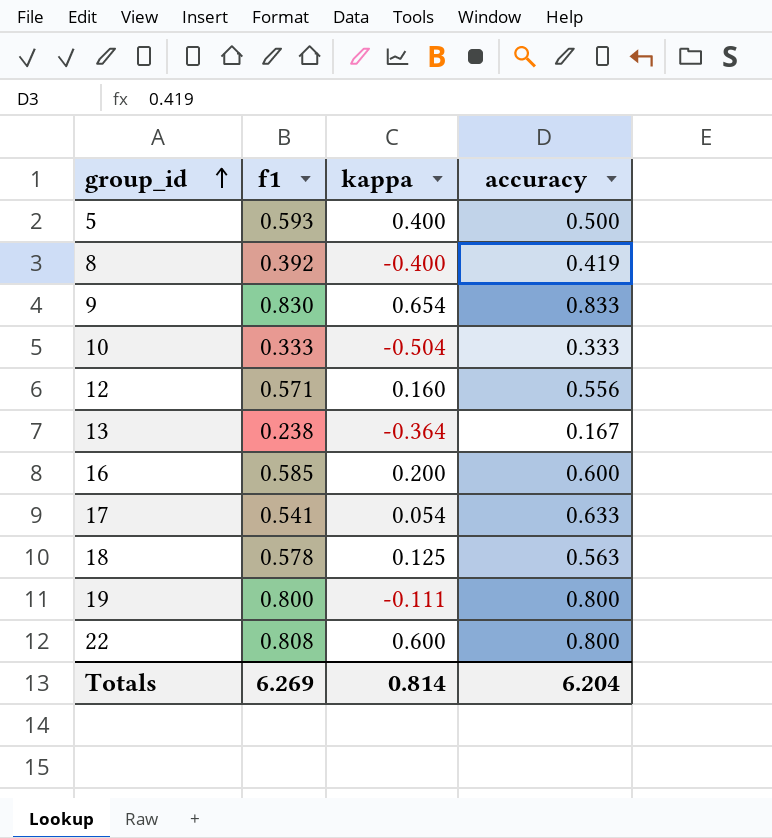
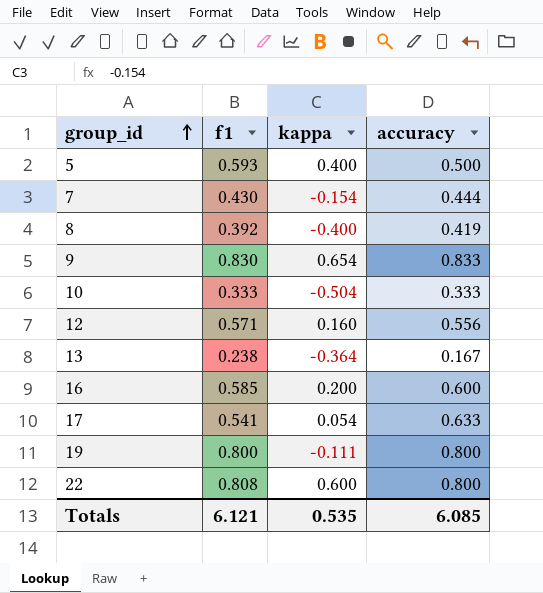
row 18: 0.578 | 0.125 | 0.563 -> none
row 7: none -> 0.430 | -0.154 | 0.444
Totals | f1: 6.269 -> 6.121
Totals | kappa: 0.814 -> 0.535
Totals | accuracy: 6.204 -> 6.085

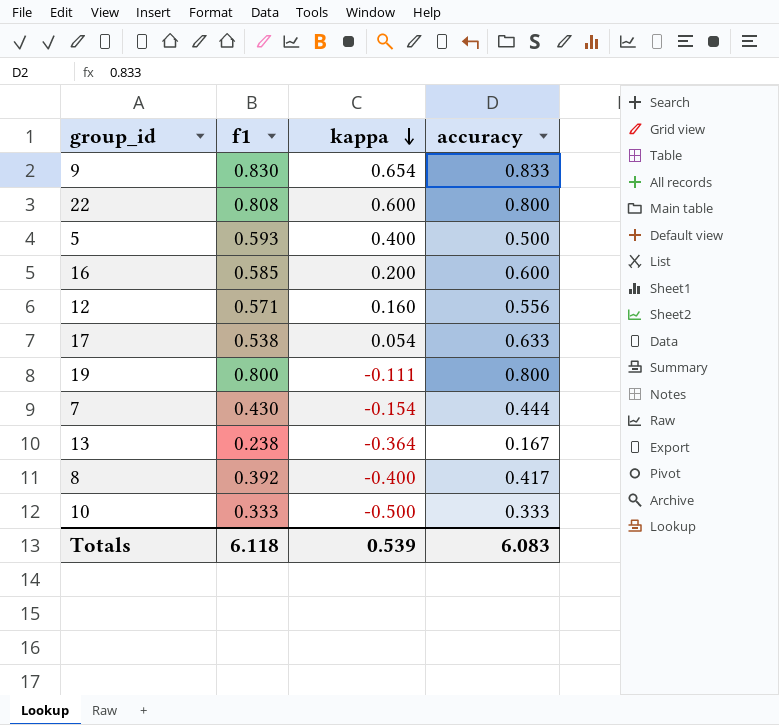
row order: group_id ascending -> kappa descending
17 | f1: 0.541 -> 0.538
8 | accuracy: 0.419 -> 0.417
10 | kappa: -0.504 -> -0.500
Totals | f1: 6.121 -> 6.118
Totals | kappa: 0.535 -> 0.539
Totals | accuracy: 6.085 -> 6.083

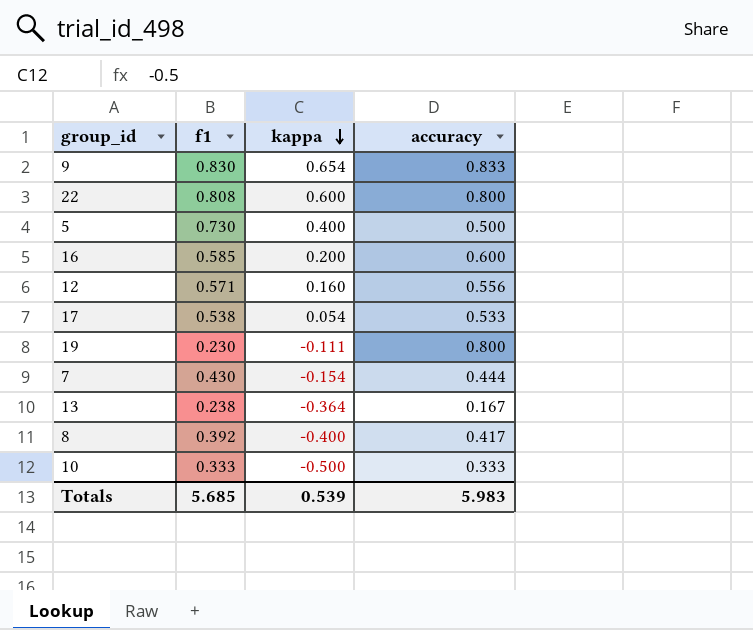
5 | f1: 0.593 -> 0.730
17 | accuracy: 0.633 -> 0.533
19 | f1: 0.800 -> 0.230
Totals | f1: 6.118 -> 5.685
Totals | accuracy: 6.083 -> 5.983

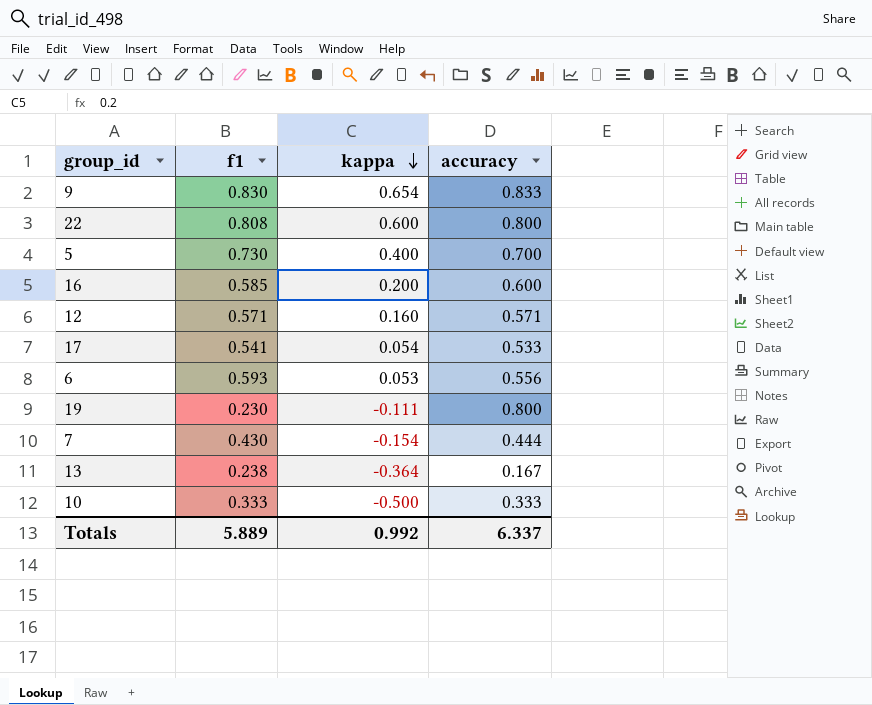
row 8: 0.392 | -0.400 | 0.417 -> none
5 | accuracy: 0.500 -> 0.700
12 | accuracy: 0.556 -> 0.571
17 | f1: 0.538 -> 0.541
row 6: none -> 0.593 | 0.053 | 0.556
Totals | f1: 5.685 -> 5.889
Totals | kappa: 0.539 -> 0.992
Totals | accuracy: 5.983 -> 6.337

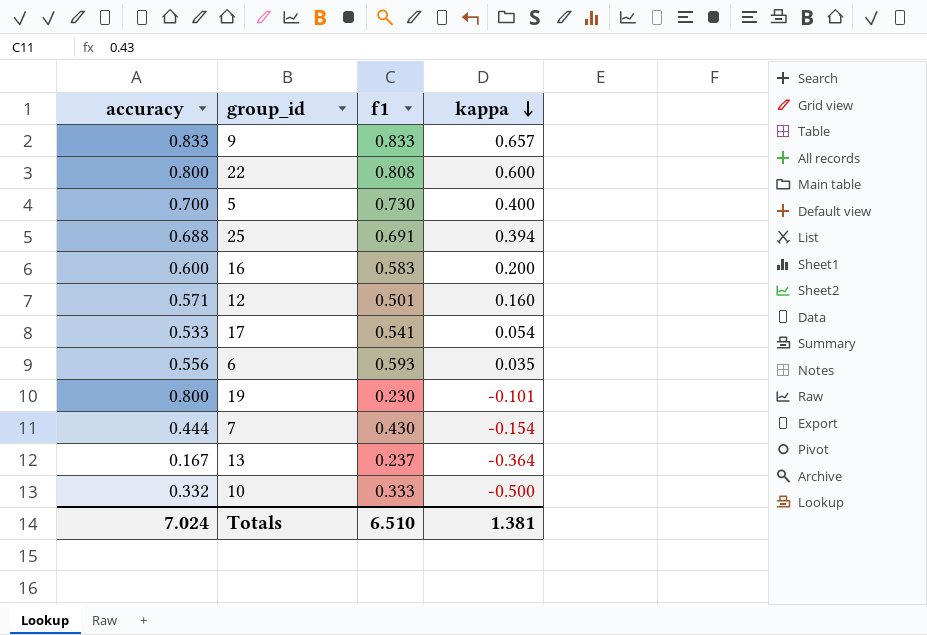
column accuracy | position: 4 -> 1
9 | f1: 0.830 -> 0.833
9 | kappa: 0.654 -> 0.657
row 25: none -> 0.688 | 0.691 | 0.394
16 | f1: 0.585 -> 0.583
12 | f1: 0.571 -> 0.501
6 | kappa: 0.053 -> 0.035
19 | kappa: -0.111 -> -0.101
13 | f1: 0.238 -> 0.237
10 | accuracy: 0.333 -> 0.332
Totals | accuracy: 6.337 -> 7.024
Totals | f1: 5.889 -> 6.510
Totals | kappa: 0.992 -> 1.381

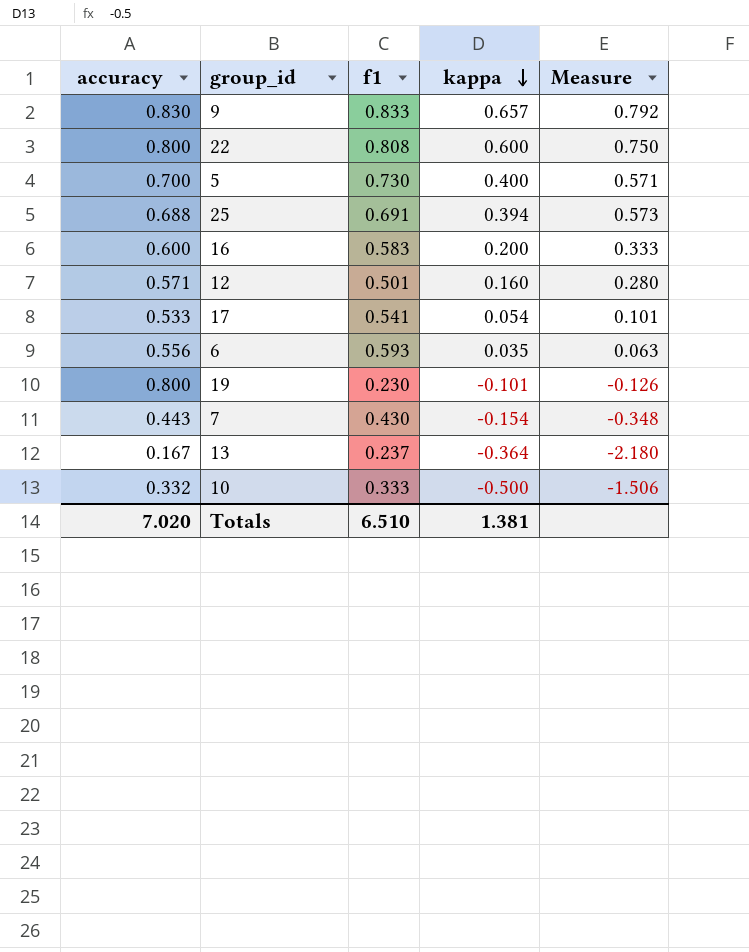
column Measure | formula: none -> [kappa] / [accuracy]
9 | accuracy: 0.833 -> 0.830
7 | accuracy: 0.444 -> 0.443
Totals | accuracy: 7.024 -> 7.020

